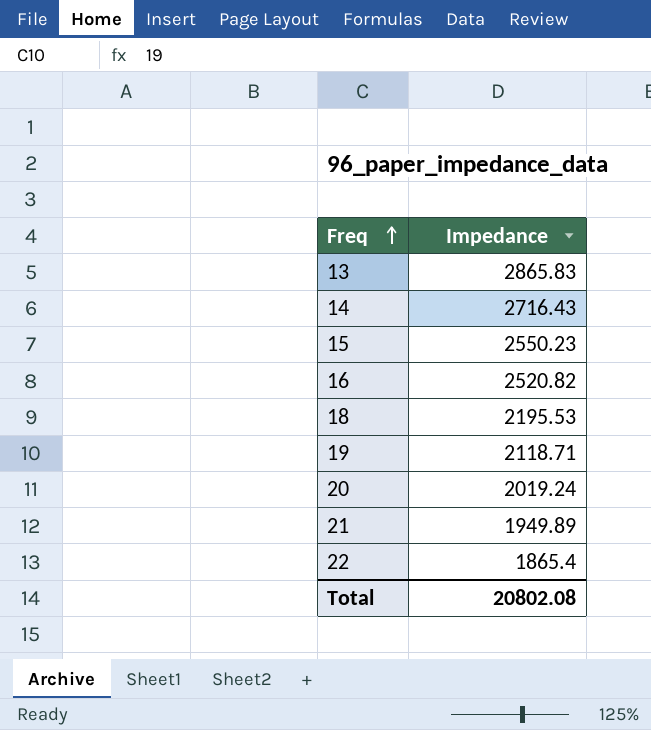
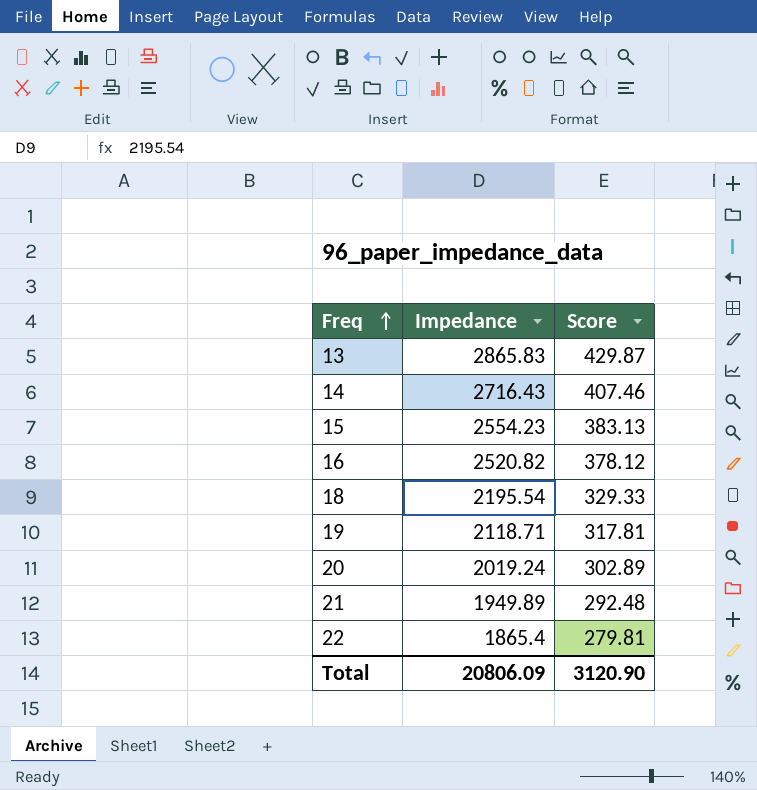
column Score | formula: none -> [Impedance] * 0.15
15 | Impedance: 2550.23 -> 2554.23
18 | Impedance: 2195.53 -> 2195.54
Total | Impedance: 20802.08 -> 20806.09

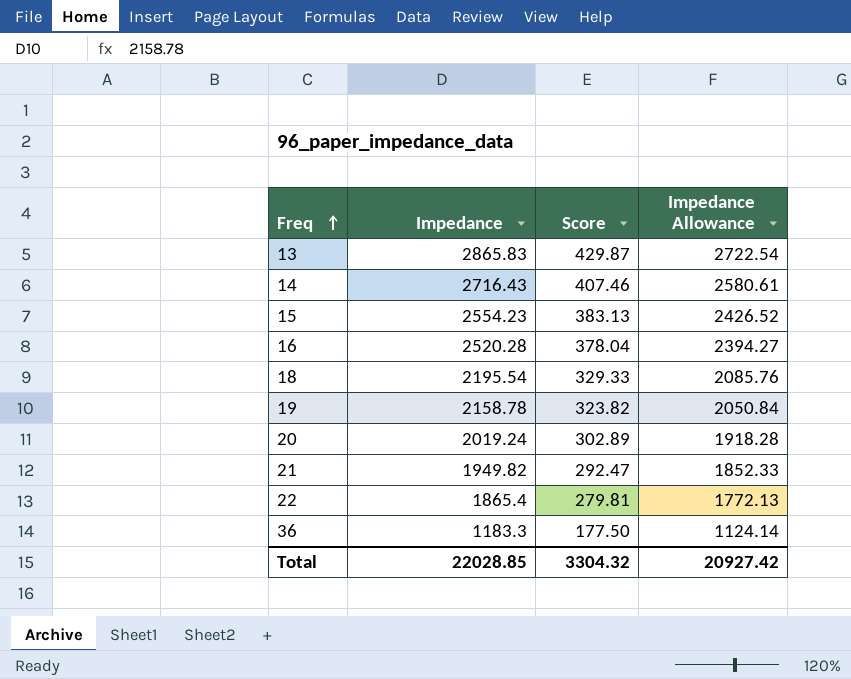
column Impedance Allowance | formula: none -> [Impedance] * 0.95
16 | Impedance: 2520.82 -> 2520.28
16 | Score: 378.12 -> 378.04
19 | Impedance: 2118.71 -> 2158.78
19 | Score: 317.81 -> 323.82
21 | Impedance: 1949.89 -> 1949.82
21 | Score: 292.48 -> 292.47
row 36: none -> 1183.3 | 177.50 | 1124.14
Total | Impedance: 20806.09 -> 22028.85
Total | Score: 3120.90 -> 3304.32

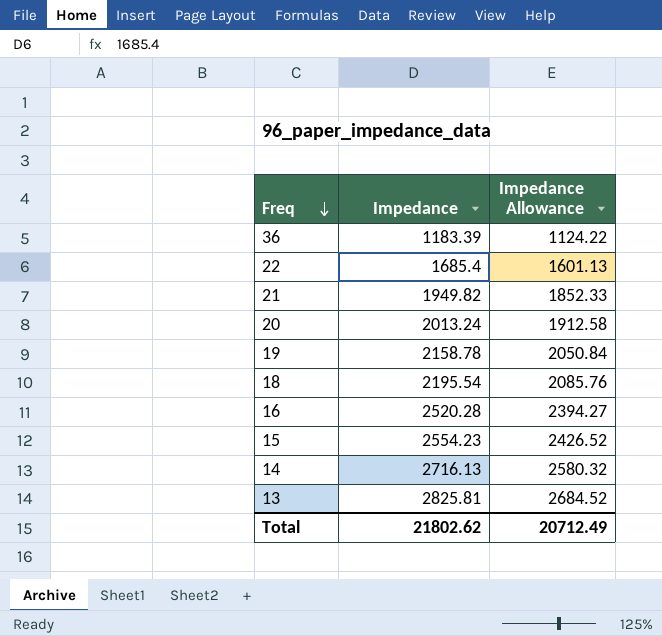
row order: Freq ascending -> Freq descending
column Score | formula: [Impedance] * 0.15 -> none
36 | Impedance: 1183.3 -> 1183.39
36 | Impedance Allowance: 1124.14 -> 1124.22
22 | Impedance: 1865.4 -> 1685.4
22 | Impedance Allowance: 1772.13 -> 1601.13
20 | Impedance: 2019.24 -> 2013.24
20 | Impedance Allowance: 1918.28 -> 1912.58
14 | Impedance: 2716.43 -> 2716.13
14 | Impedance Allowance: 2580.61 -> 2580.32
13 | Impedance: 2865.83 -> 2825.81
13 | Impedance Allowance: 2722.54 -> 2684.52
Total | Impedance: 22028.85 -> 21802.62
Total | Impedance Allowance: 20927.42 -> 20712.49

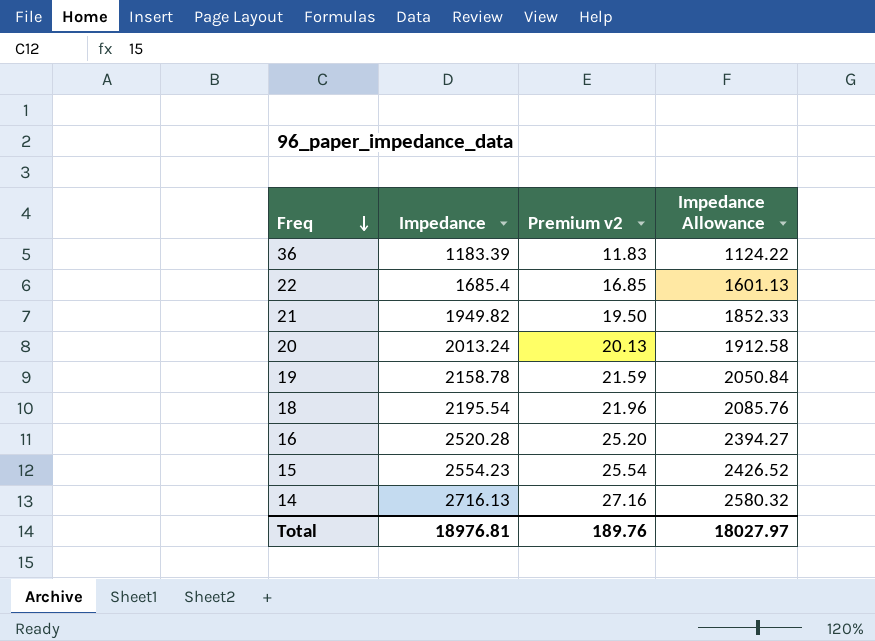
column Premium v2 | formula: none -> [Impedance] * 0.01
row 13: 2825.81 | 2684.52 -> none
Total | Impedance: 21802.62 -> 18976.81
Total | Impedance Allowance: 20712.49 -> 18027.97

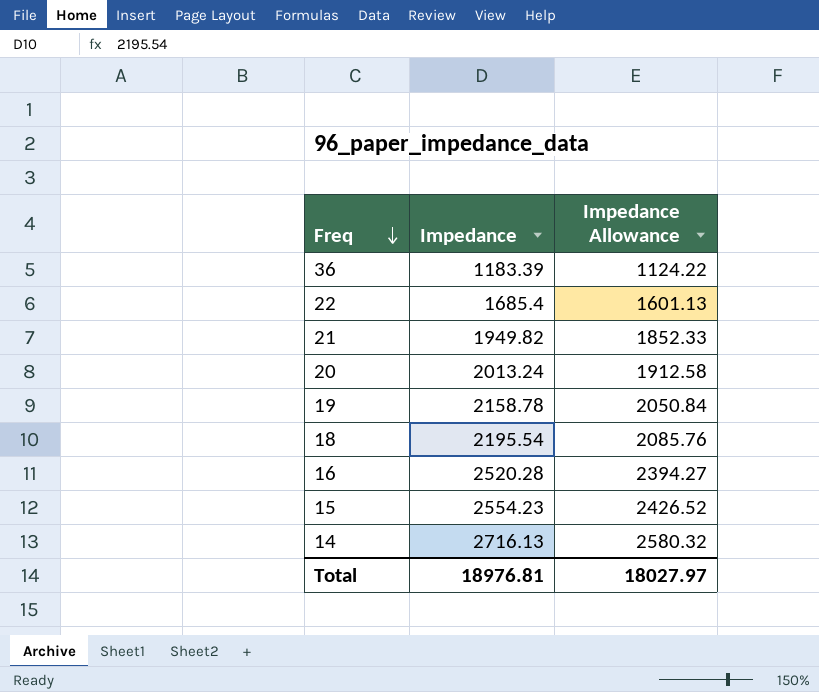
column Premium v2 | formula: [Impedance] * 0.01 -> none

